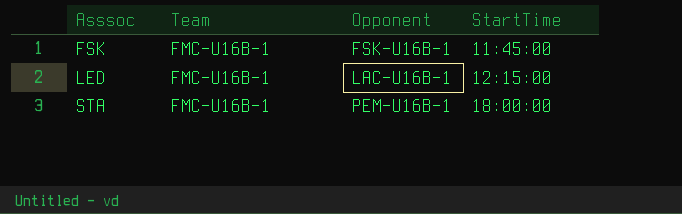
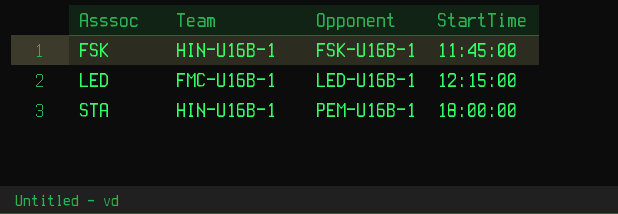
FSK | Team: FMC-U16B-1 -> HIN-U16B-1
LED | Opponent: LAC-U16B-1 -> LED-U16B-1
STA | Team: FMC-U16B-1 -> HIN-U16B-1

